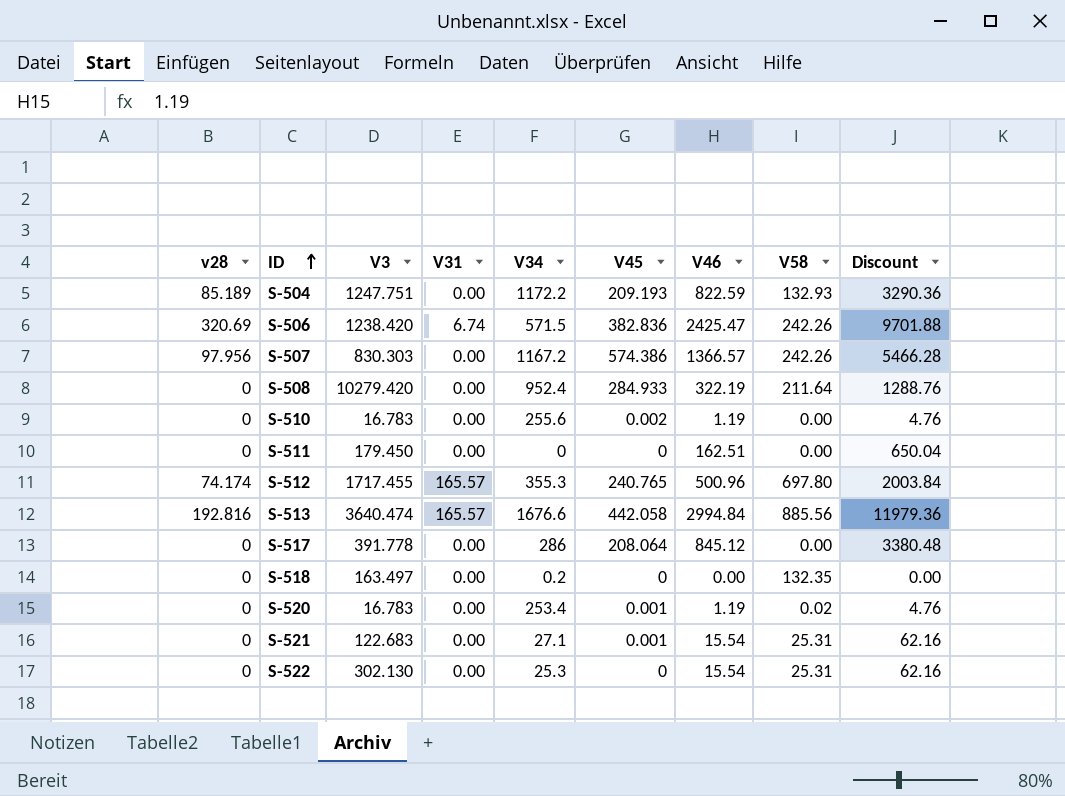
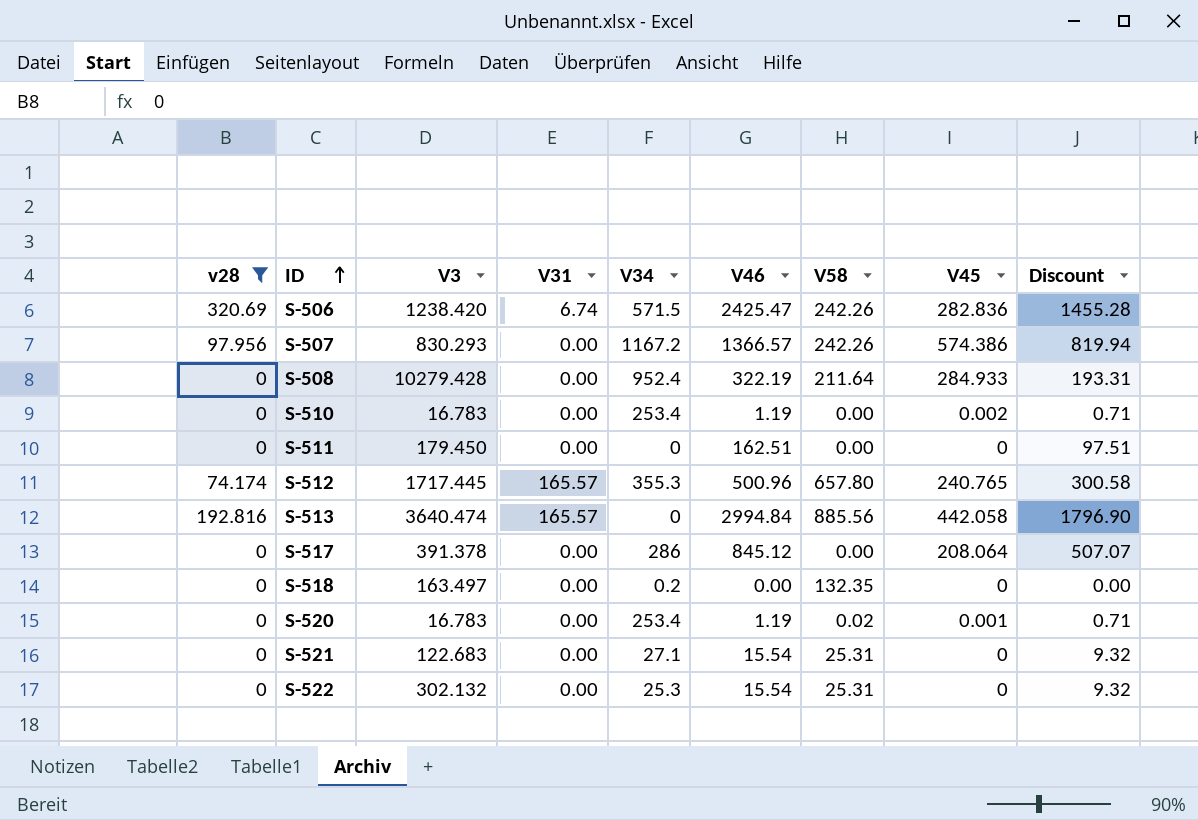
filter: none -> v28 != 85.189
column V45 | position: 6 -> 8
column Discount | formula: [V46] * 4 -> [V46] * 0.6
S-506 | V45: 382.836 -> 282.836
S-507 | V3: 830.303 -> 830.293
S-508 | V3: 10279.420 -> 10279.428
S-510 | V34: 255.6 -> 253.4
S-512 | V3: 1717.455 -> 1717.445
S-512 | V58: 697.80 -> 657.80
S-513 | V34: 1676.6 -> 0
S-517 | V3: 391.778 -> 391.378
S-521 | V45: 0.001 -> 0
S-522 | V3: 302.130 -> 302.132

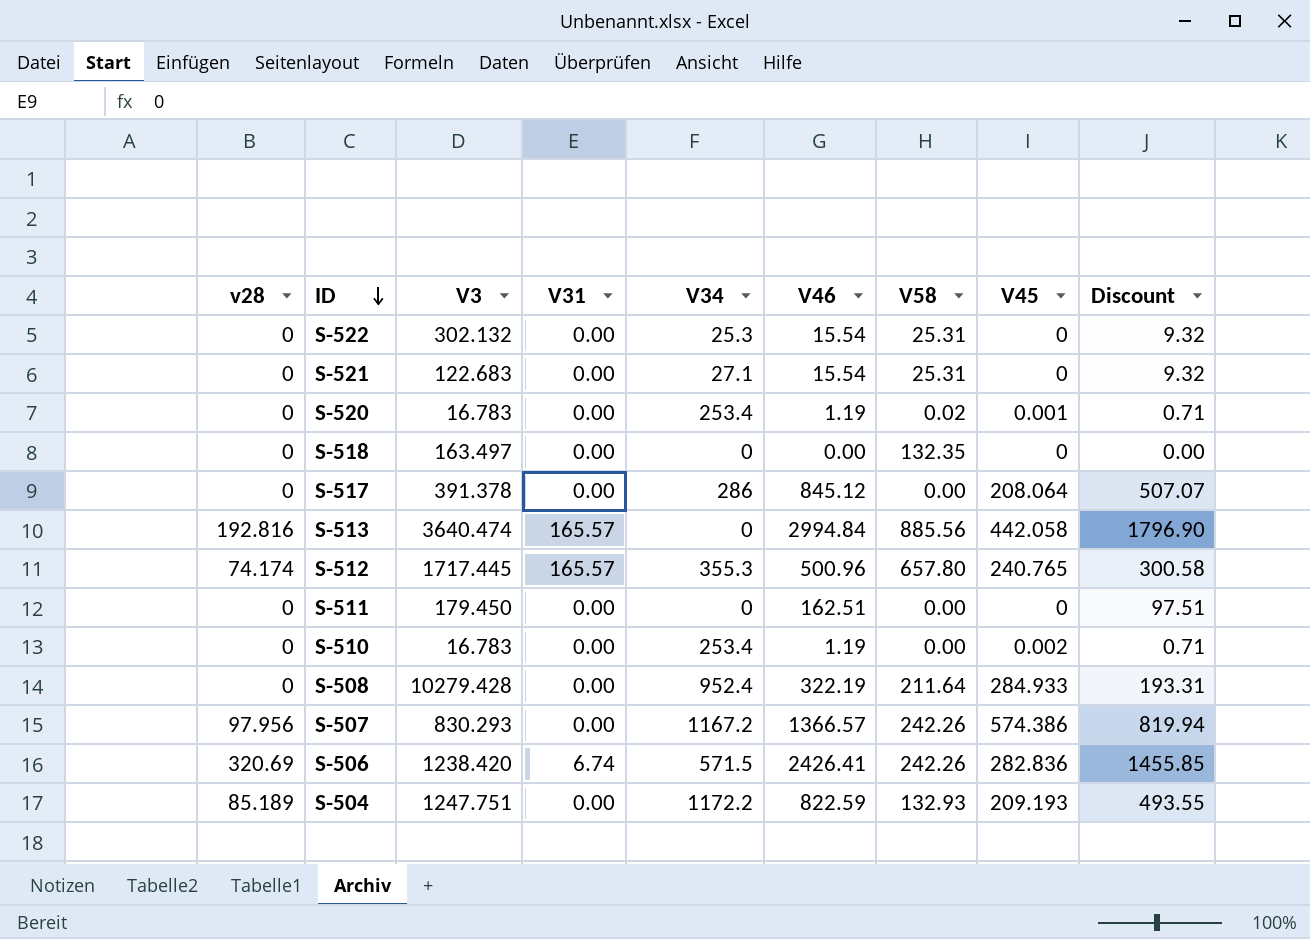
filter: v28 != 85.189 -> none
row order: ID ascending -> ID descending
S-518 | V34: 0.2 -> 0
S-506 | V46: 2425.47 -> 2426.41
S-506 | Discount: 1455.28 -> 1455.85

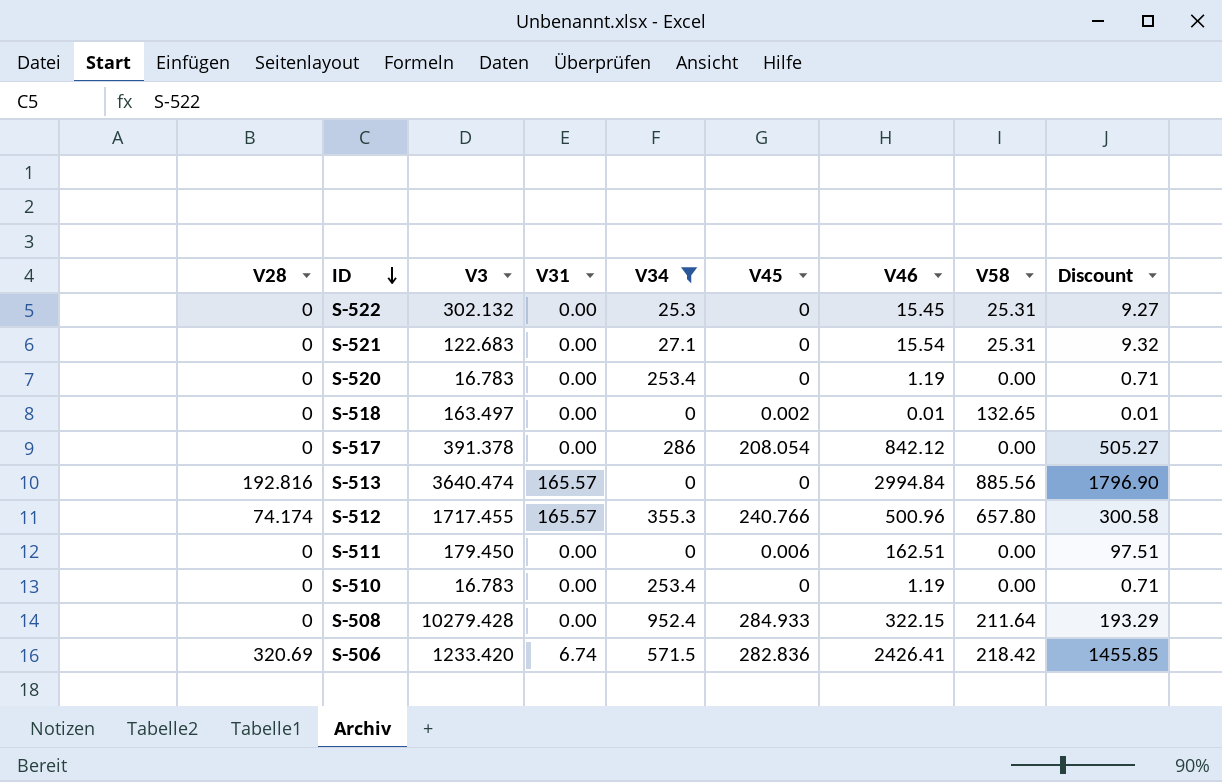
filter: none -> V34 <= 952.4
column name: v28 -> V28
column V45 | position: 8 -> 6
S-522 | V46: 15.54 -> 15.45
S-522 | Discount: 9.32 -> 9.27
S-520 | V45: 0.001 -> 0
S-520 | V58: 0.02 -> 0.00
S-518 | V45: 0 -> 0.002
S-518 | V46: 0.00 -> 0.01
S-518 | V58: 132.35 -> 132.65
S-518 | Discount: 0.00 -> 0.01
S-517 | V45: 208.064 -> 208.054
S-517 | V46: 845.12 -> 842.12
S-517 | Discount: 507.07 -> 505.27
S-513 | V45: 442.058 -> 0
S-512 | V3: 1717.445 -> 1717.455
S-512 | V45: 240.765 -> 240.766
S-511 | V45: 0 -> 0.006
S-510 | V45: 0.002 -> 0
S-508 | V46: 322.19 -> 322.15
S-508 | Discount: 193.31 -> 193.29
S-506 | V3: 1238.420 -> 1233.420
S-506 | V58: 242.26 -> 218.42

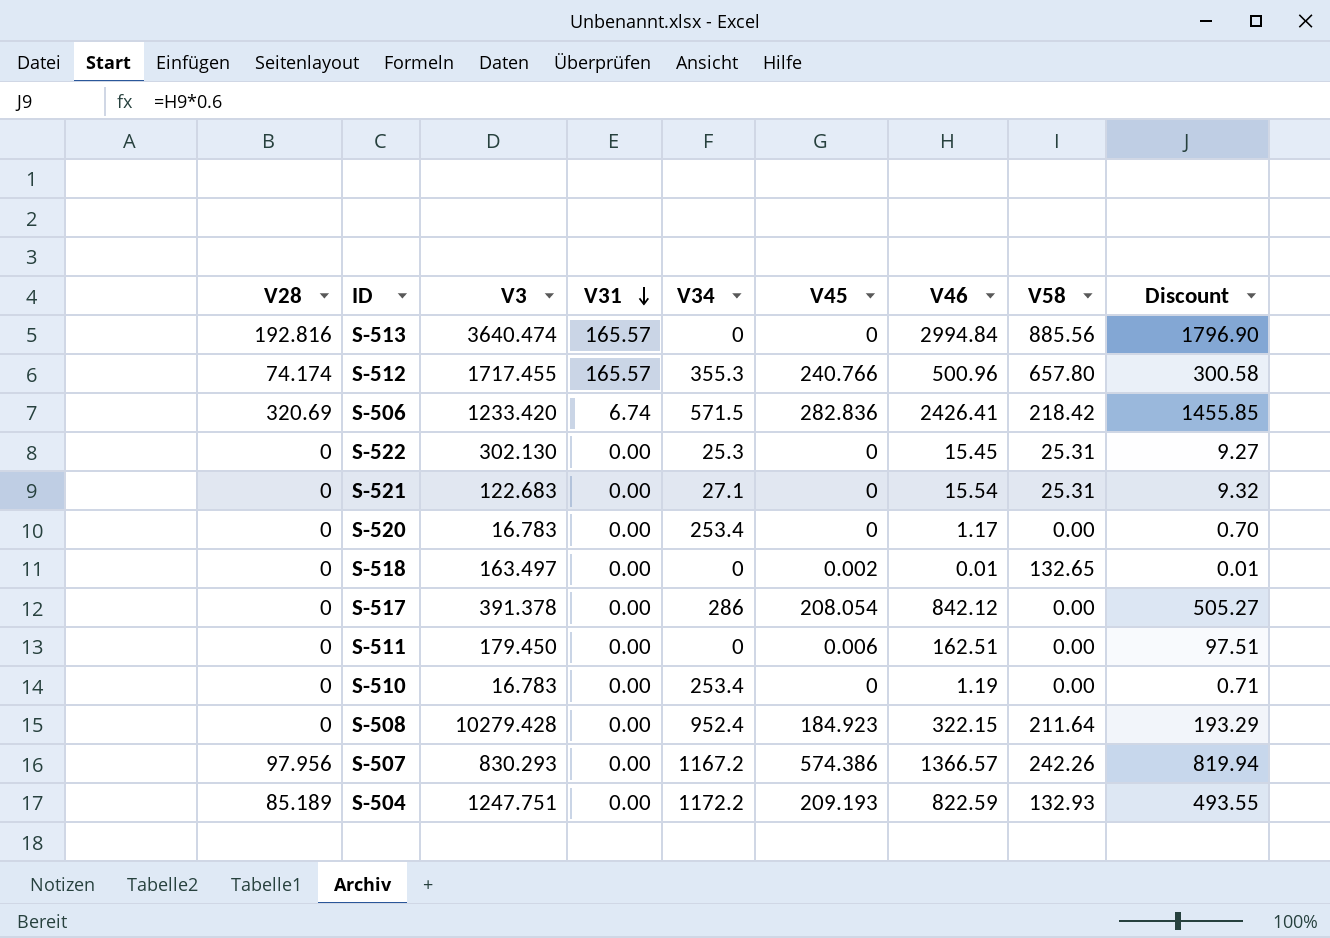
filter: V34 <= 952.4 -> none
row order: ID descending -> V31 descending
S-522 | V3: 302.132 -> 302.130
S-520 | V46: 1.19 -> 1.17
S-520 | Discount: 0.71 -> 0.70
S-508 | V45: 284.933 -> 184.923

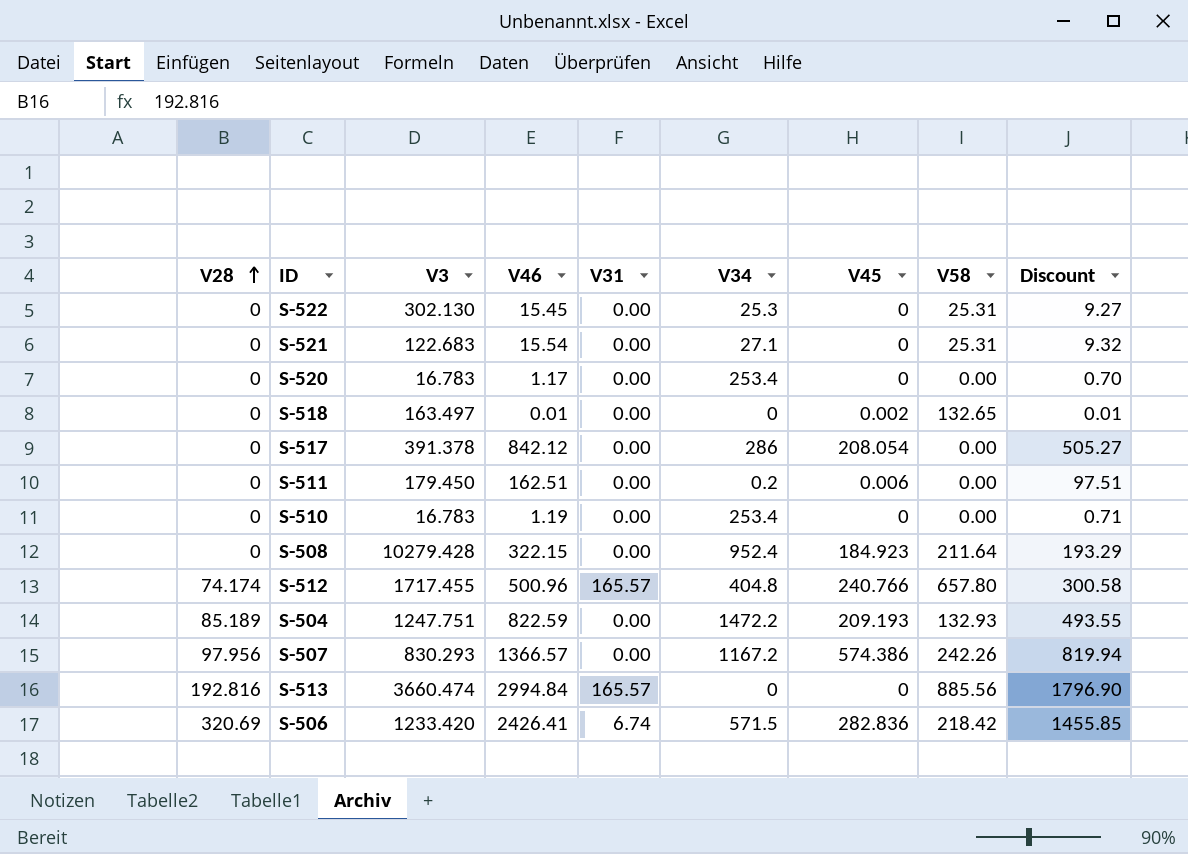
row order: V31 descending -> V28 ascending
column V46 | position: 7 -> 4
S-511 | V34: 0 -> 0.2
S-512 | V34: 355.3 -> 404.8
S-504 | V34: 1172.2 -> 1472.2
S-513 | V3: 3640.474 -> 3660.474

